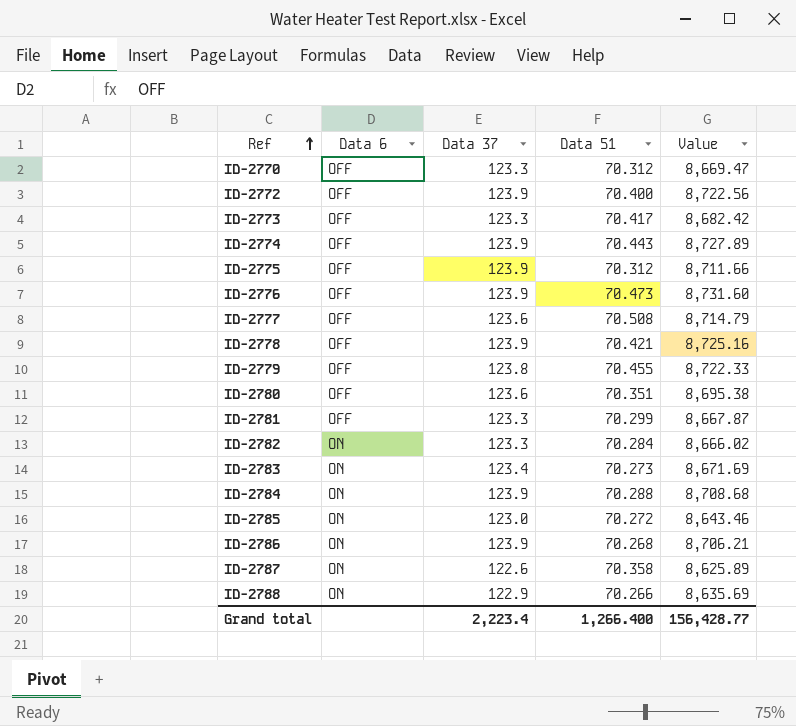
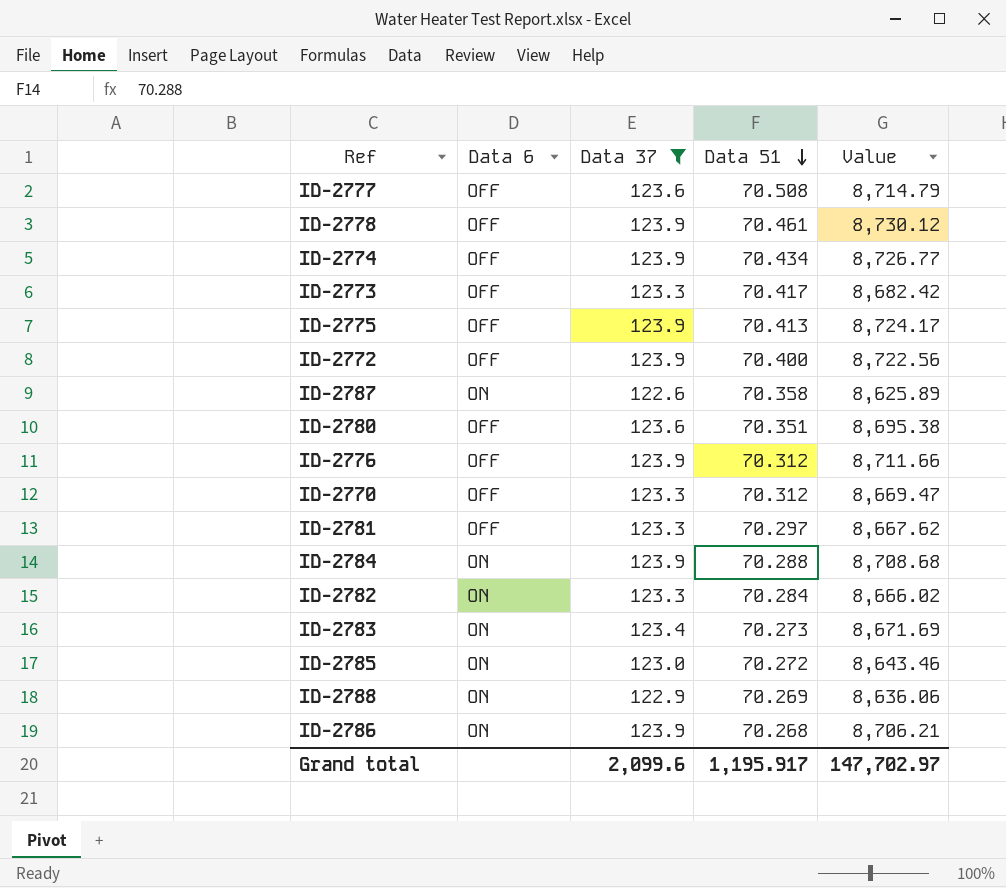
filter: none -> Data 37 != 123.8
row order: Ref ascending -> Data 51 descending
ID-2778 | Data 51: 70.421 -> 70.461
ID-2778 | Value: 8,725.16 -> 8,730.12
ID-2774 | Data 51: 70.443 -> 70.434
ID-2774 | Value: 8,727.89 -> 8,726.77
ID-2775 | Data 51: 70.312 -> 70.413
ID-2775 | Value: 8,711.66 -> 8,724.17
ID-2776 | Data 51: 70.473 -> 70.312
ID-2776 | Value: 8,731.60 -> 8,711.66
ID-2781 | Data 51: 70.299 -> 70.297
ID-2781 | Value: 8,667.87 -> 8,667.62
ID-2788 | Data 51: 70.266 -> 70.269
ID-2788 | Value: 8,635.69 -> 8,636.06
Grand total | Data 37: 2,223.4 -> 2,099.6
Grand total | Data 51: 1,266.400 -> 1,195.917
Grand total | Value: 156,428.77 -> 147,702.97

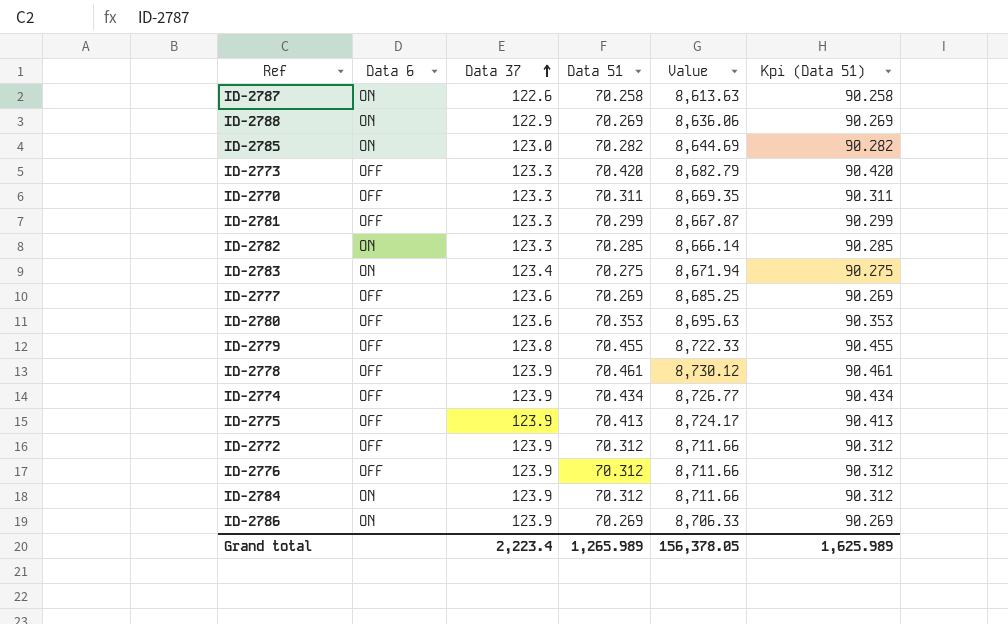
filter: Data 37 != 123.8 -> none
row order: Data 51 descending -> Data 37 ascending
column Kpi (Data 51) | formula: none -> [Data 51] + 20
ID-2787 | Data 51: 70.358 -> 70.258
ID-2787 | Value: 8,625.89 -> 8,613.63
ID-2785 | Data 51: 70.272 -> 70.282
ID-2785 | Value: 8,643.46 -> 8,644.69
ID-2773 | Data 51: 70.417 -> 70.420
ID-2773 | Value: 8,682.42 -> 8,682.79
ID-2770 | Data 51: 70.312 -> 70.311
ID-2770 | Value: 8,669.47 -> 8,669.35
ID-2781 | Data 51: 70.297 -> 70.299
ID-2781 | Value: 8,667.62 -> 8,667.87
ID-2782 | Data 51: 70.284 -> 70.285
ID-2782 | Value: 8,666.02 -> 8,666.14
ID-2783 | Data 51: 70.273 -> 70.275
ID-2783 | Value: 8,671.69 -> 8,671.94
ID-2777 | Data 51: 70.508 -> 70.269
ID-2777 | Value: 8,714.79 -> 8,685.25
ID-2780 | Data 51: 70.351 -> 70.353
ID-2780 | Value: 8,695.38 -> 8,695.63
ID-2772 | Data 51: 70.400 -> 70.312
ID-2772 | Value: 8,722.56 -> 8,711.66
ID-2784 | Data 51: 70.288 -> 70.312
ID-2784 | Value: 8,708.68 -> 8,711.66
ID-2786 | Data 51: 70.268 -> 70.269
ID-2786 | Value: 8,706.21 -> 8,706.33
Grand total | Data 37: 2,099.6 -> 2,223.4
Grand total | Data 51: 1,195.917 -> 1,265.989
Grand total | Value: 147,702.97 -> 156,378.05

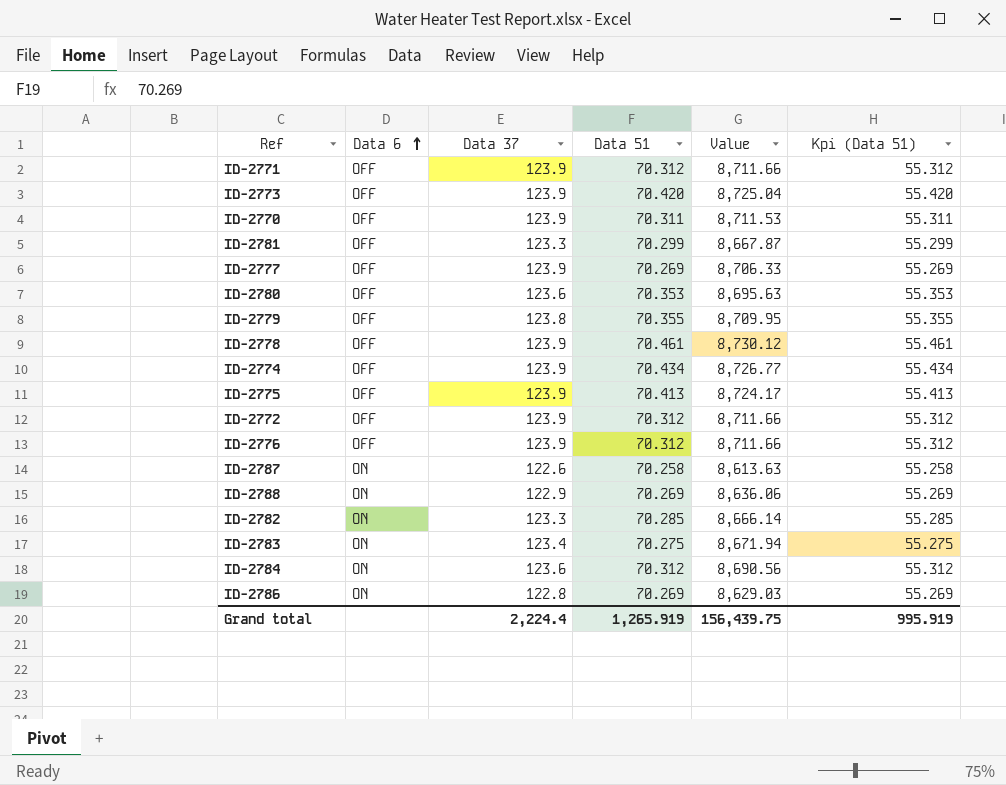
row order: Data 37 ascending -> Data 6 ascending
column Kpi (Data 51) | formula: [Data 51] + 20 -> [Data 51] - 15
row ID-2785: ON | 123.0 | 70.282 | 8,644.69 | 90.282 -> none
row ID-2771: none -> OFF | 123.9 | 70.312 | 8,711.66 | 55.312
ID-2773 | Data 37: 123.3 -> 123.9
ID-2773 | Value: 8,682.79 -> 8,725.04
ID-2770 | Data 37: 123.3 -> 123.9
ID-2770 | Value: 8,669.35 -> 8,711.53
ID-2777 | Data 37: 123.6 -> 123.9
ID-2777 | Value: 8,685.25 -> 8,706.33
ID-2779 | Data 51: 70.455 -> 70.355
ID-2779 | Value: 8,722.33 -> 8,709.95
ID-2784 | Data 37: 123.9 -> 123.6
ID-2784 | Value: 8,711.66 -> 8,690.56
ID-2786 | Data 37: 123.9 -> 122.8
ID-2786 | Value: 8,706.33 -> 8,629.03
Grand total | Data 37: 2,223.4 -> 2,224.4
Grand total | Data 51: 1,265.989 -> 1,265.919
Grand total | Value: 156,378.05 -> 156,439.75
Grand total | Kpi (Data 51): 1,625.989 -> 995.919

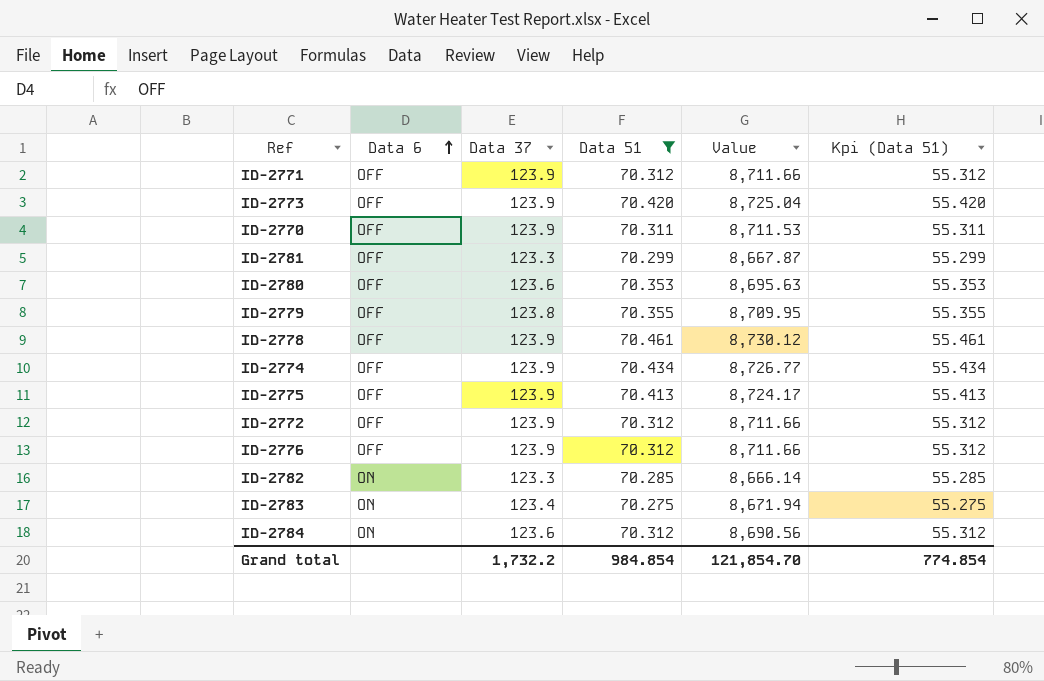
filter: none -> Data 51 >= 70.275
Grand total | Data 37: 2,224.4 -> 1,732.2
Grand total | Data 51: 1,265.919 -> 984.854
Grand total | Value: 156,439.75 -> 121,854.70
Grand total | Kpi (Data 51): 995.919 -> 774.854

